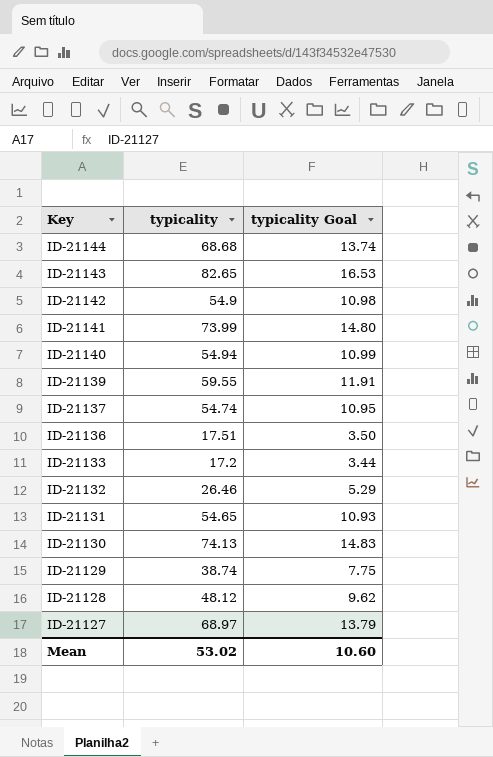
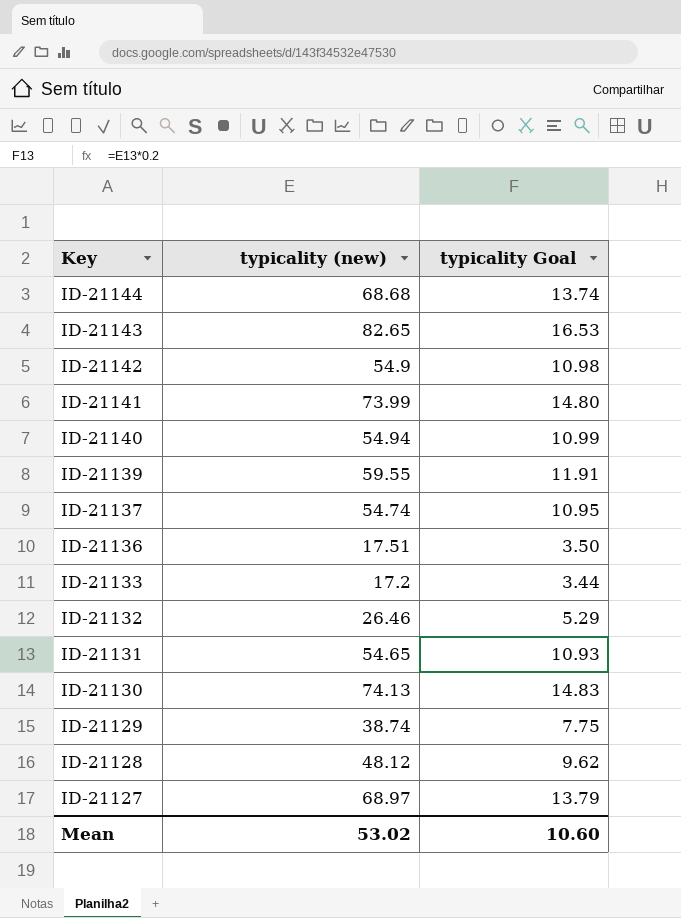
column name: typicality -> typicality (new)

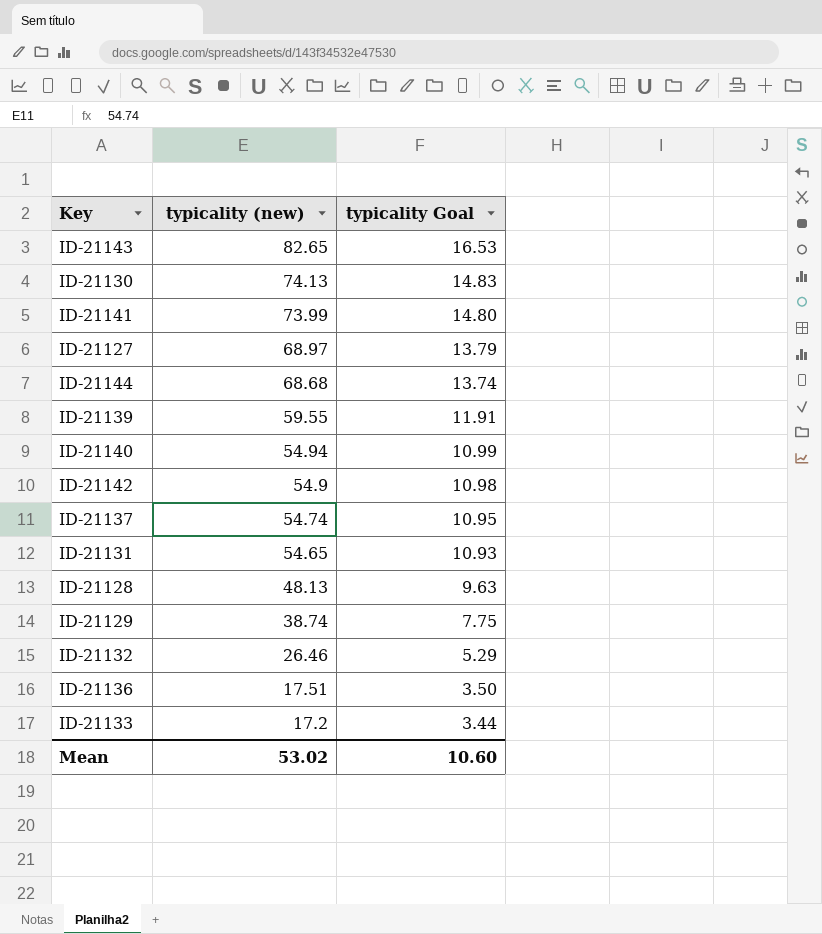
row order: Key descending -> typicality (new) descending
ID-21128 | typicality (new): 48.12 -> 48.13
ID-21128 | typicality Goal: 9.62 -> 9.63

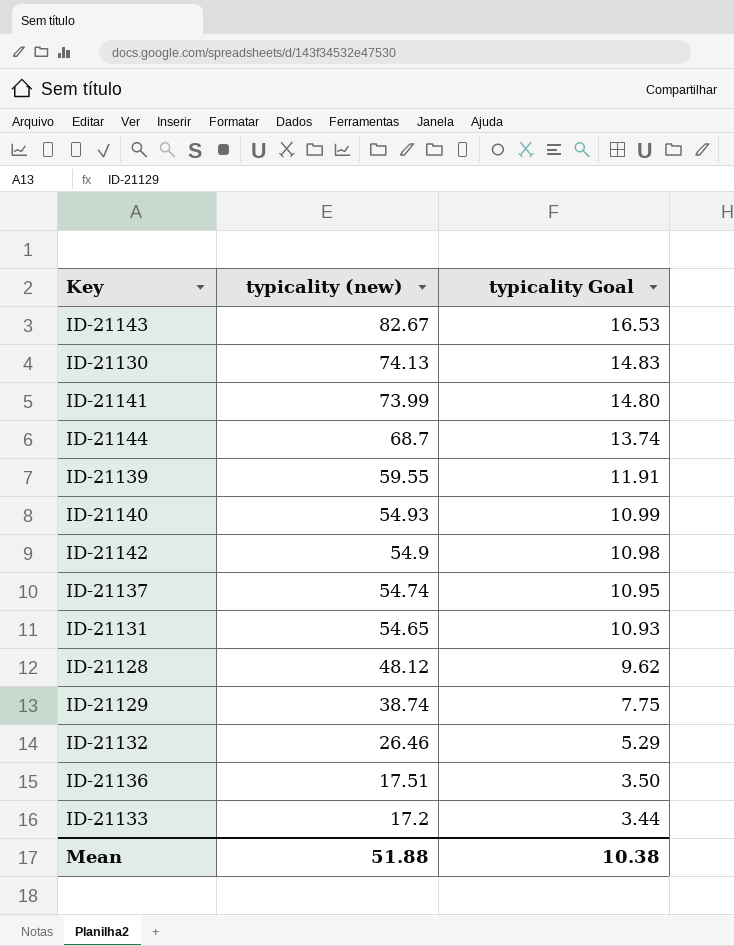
row ID-21127: 68.97 | 13.79 -> none
ID-21143 | typicality (new): 82.65 -> 82.67
ID-21144 | typicality (new): 68.68 -> 68.7
ID-21140 | typicality (new): 54.94 -> 54.93
ID-21128 | typicality (new): 48.13 -> 48.12
ID-21128 | typicality Goal: 9.63 -> 9.62
Mean | typicality (new): 53.02 -> 51.88
Mean | typicality Goal: 10.60 -> 10.38

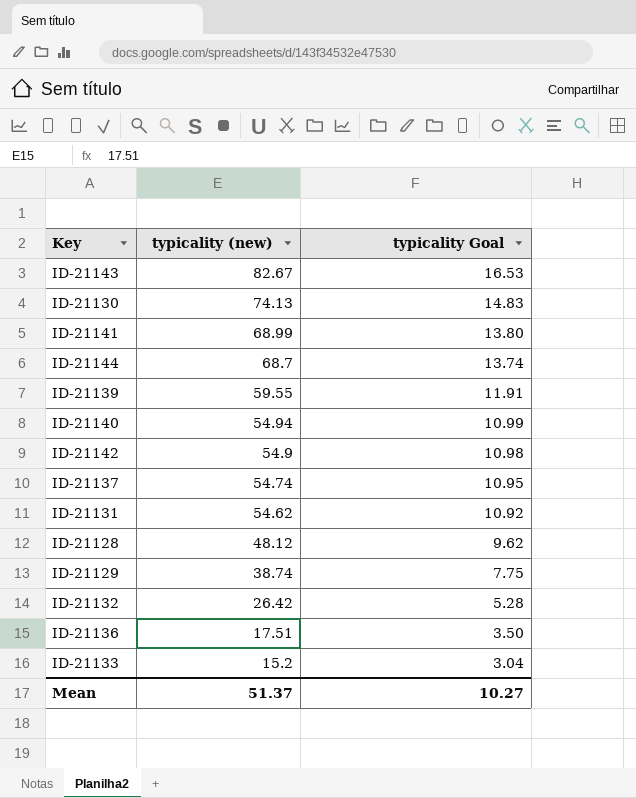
ID-21141 | typicality (new): 73.99 -> 68.99
ID-21141 | typicality Goal: 14.80 -> 13.80
ID-21140 | typicality (new): 54.93 -> 54.94
ID-21131 | typicality (new): 54.65 -> 54.62
ID-21131 | typicality Goal: 10.93 -> 10.92
ID-21132 | typicality (new): 26.46 -> 26.42
ID-21132 | typicality Goal: 5.29 -> 5.28
ID-21133 | typicality (new): 17.2 -> 15.2
ID-21133 | typicality Goal: 3.44 -> 3.04
Mean | typicality (new): 51.88 -> 51.37
Mean | typicality Goal: 10.38 -> 10.27

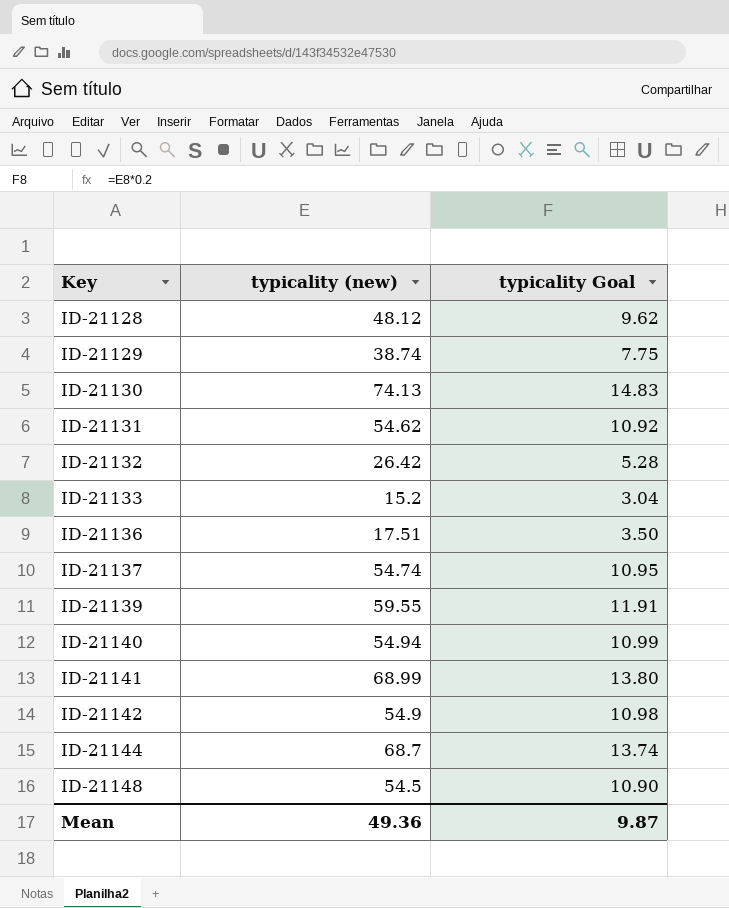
row order: typicality (new) descending -> Key ascending
row ID-21143: 82.67 | 16.53 -> none
row ID-21148: none -> 54.5 | 10.90
Mean | typicality (new): 51.37 -> 49.36
Mean | typicality Goal: 10.27 -> 9.87

